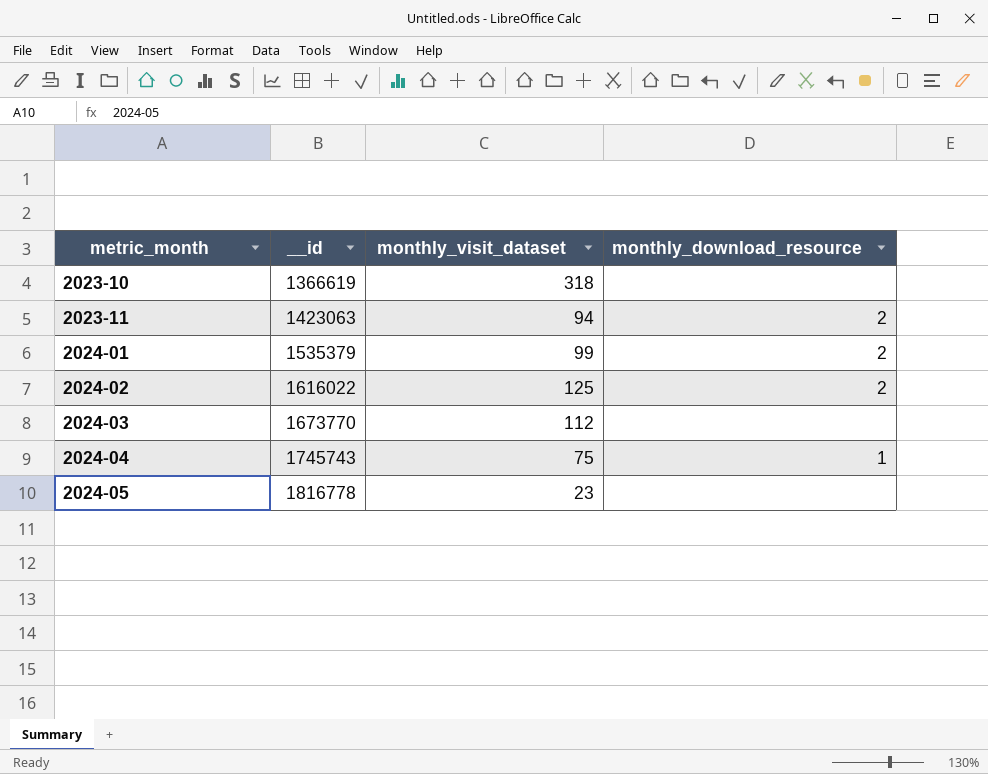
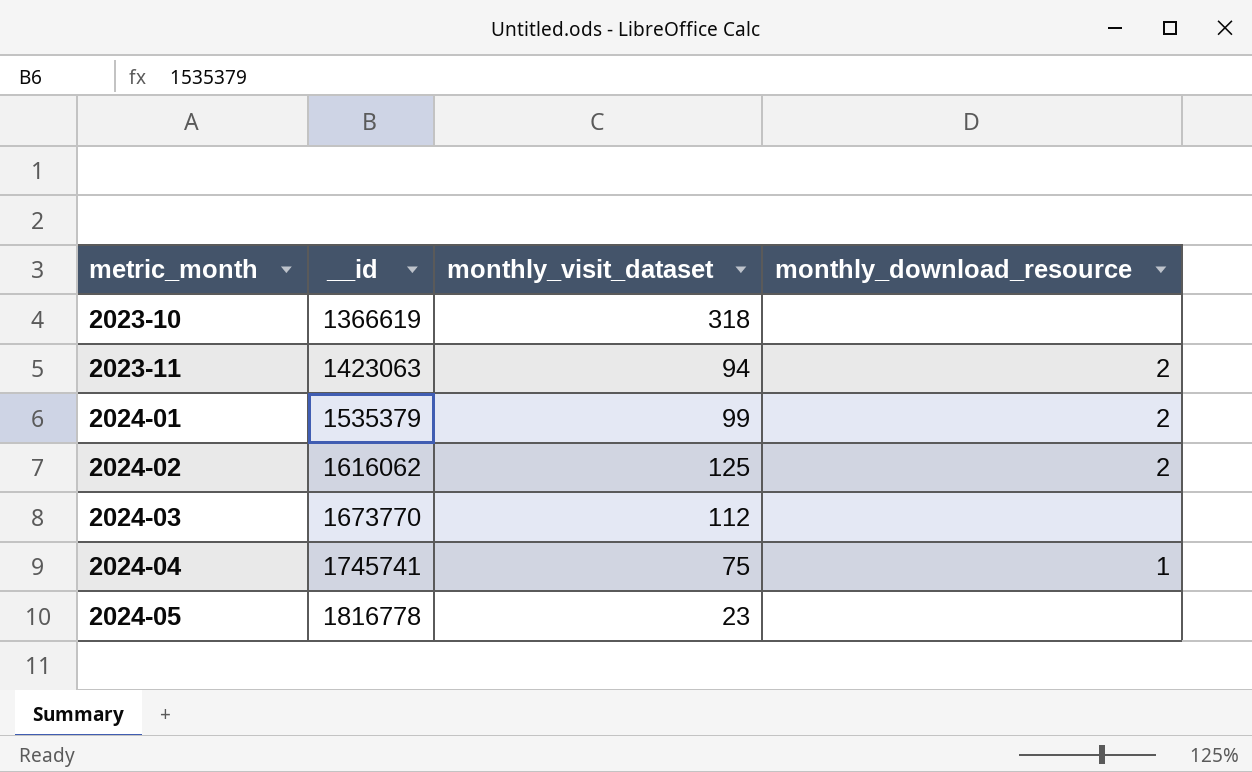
2024-02 | __id: 1616022 -> 1616062
2024-04 | __id: 1745743 -> 1745741

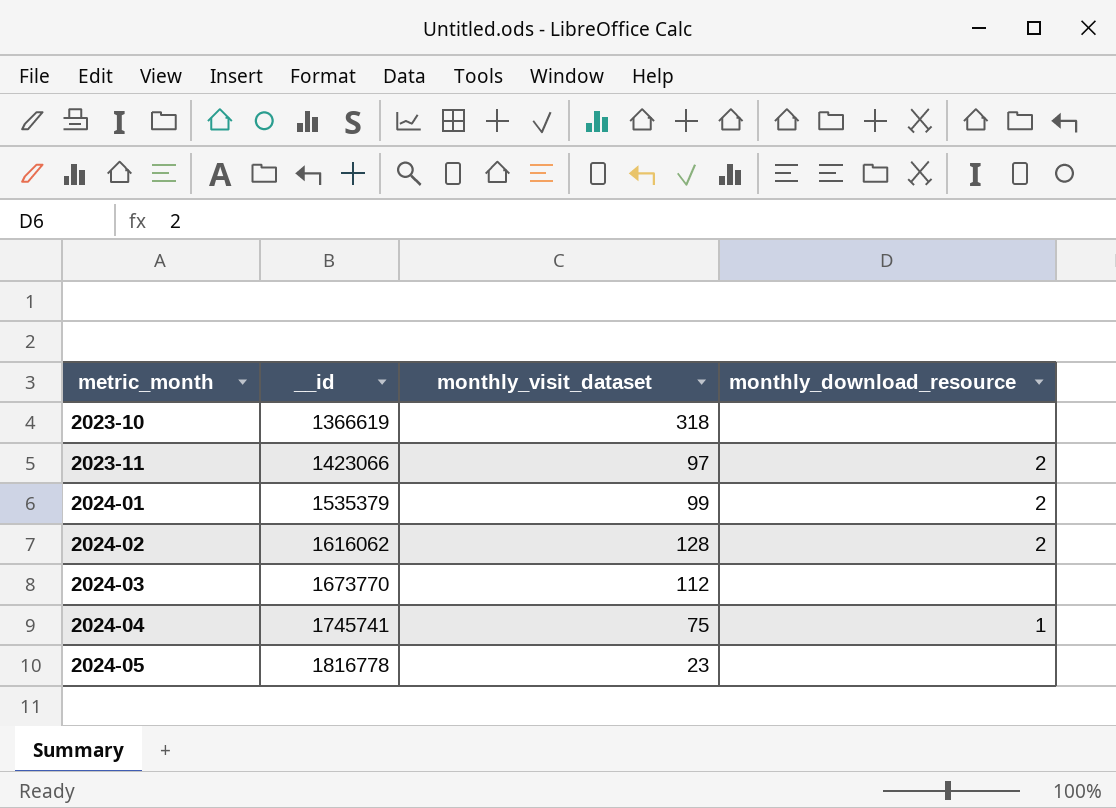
2023-11 | __id: 1423063 -> 1423066
2023-11 | monthly_visit_dataset: 94 -> 97
2024-02 | monthly_visit_dataset: 125 -> 128

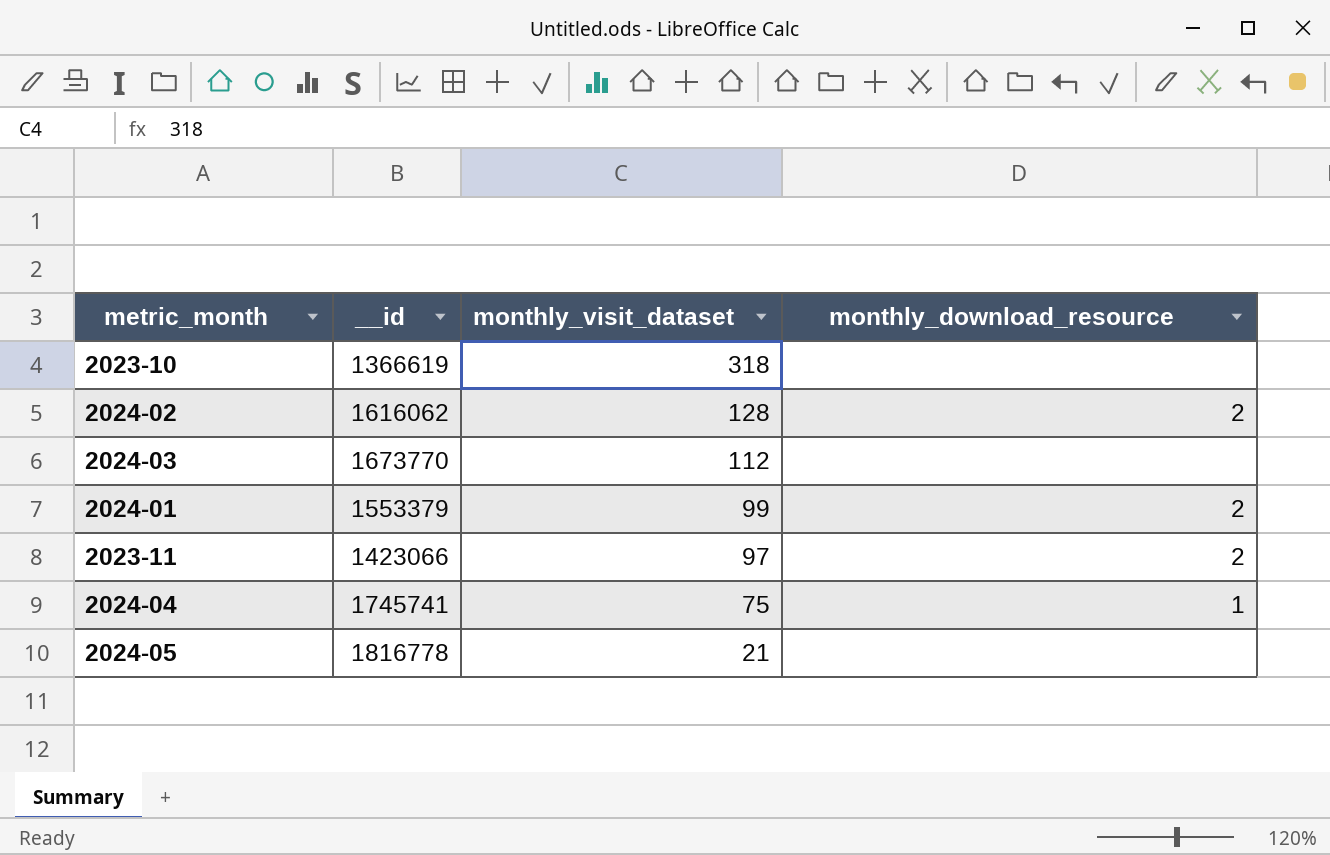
row order: metric_month ascending -> monthly_visit_dataset descending
2024-01 | __id: 1535379 -> 1553379
2024-05 | monthly_visit_dataset: 23 -> 21

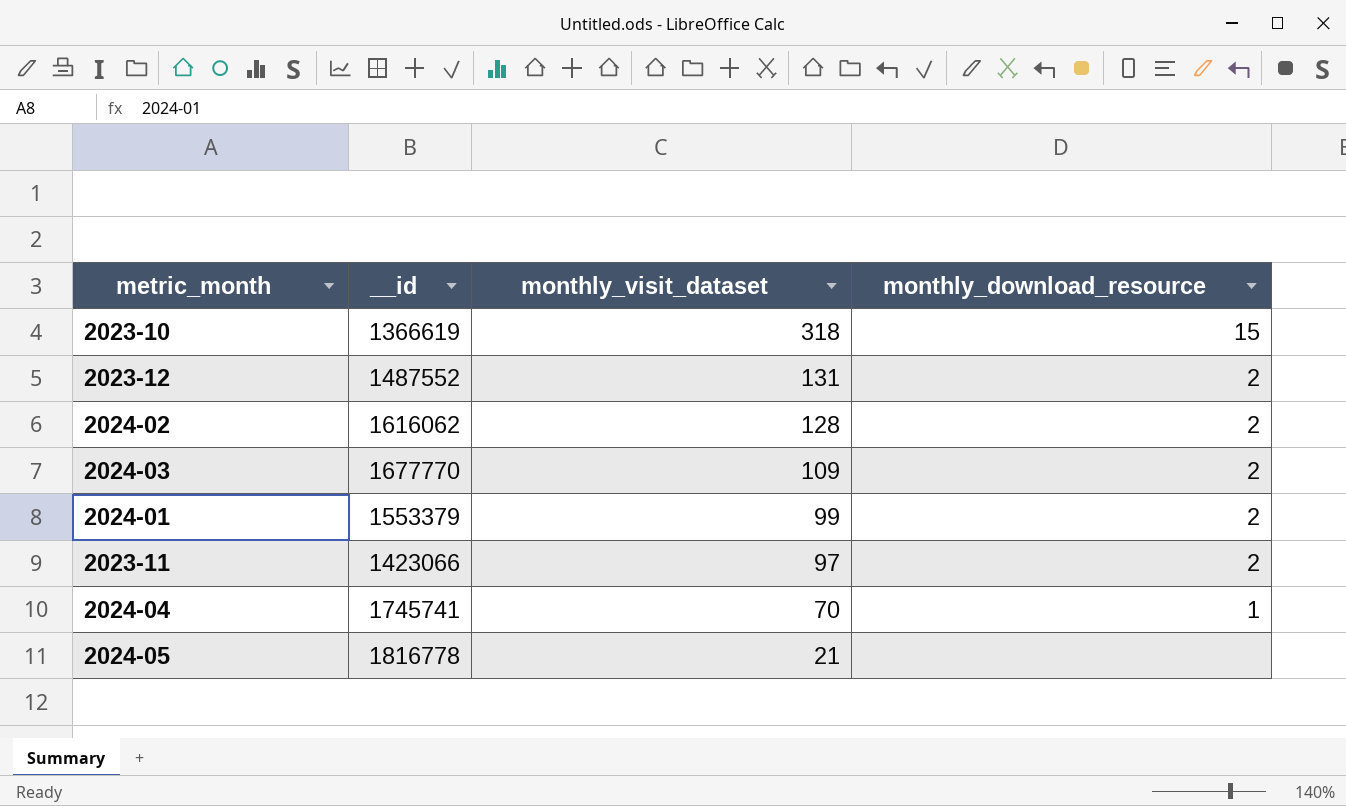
2023-10 | monthly_download_resource: none -> 15
row 2023-12: none -> 1487552 | 131 | 2
2024-03 | __id: 1673770 -> 1677770
2024-03 | monthly_visit_dataset: 112 -> 109
2024-03 | monthly_download_resource: none -> 2
2024-04 | monthly_visit_dataset: 75 -> 70

